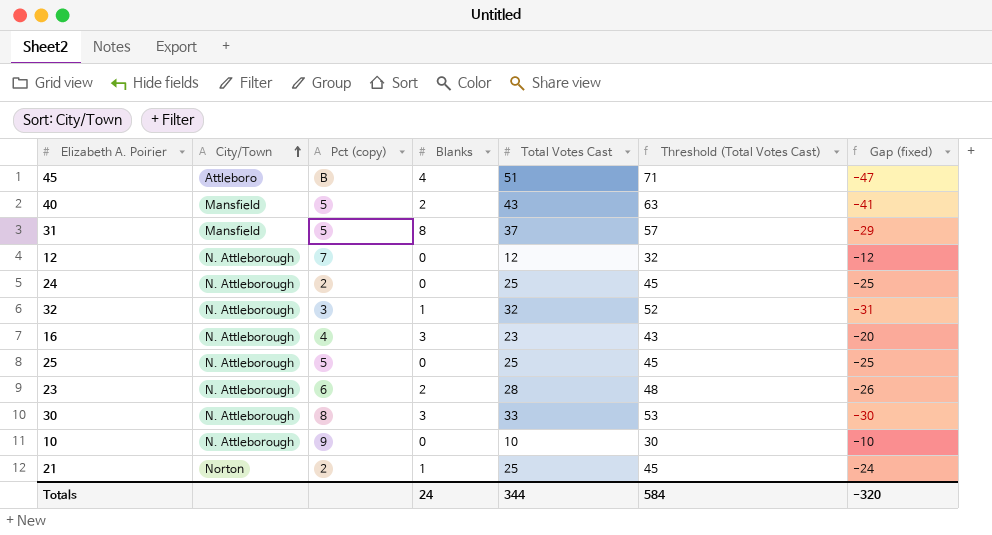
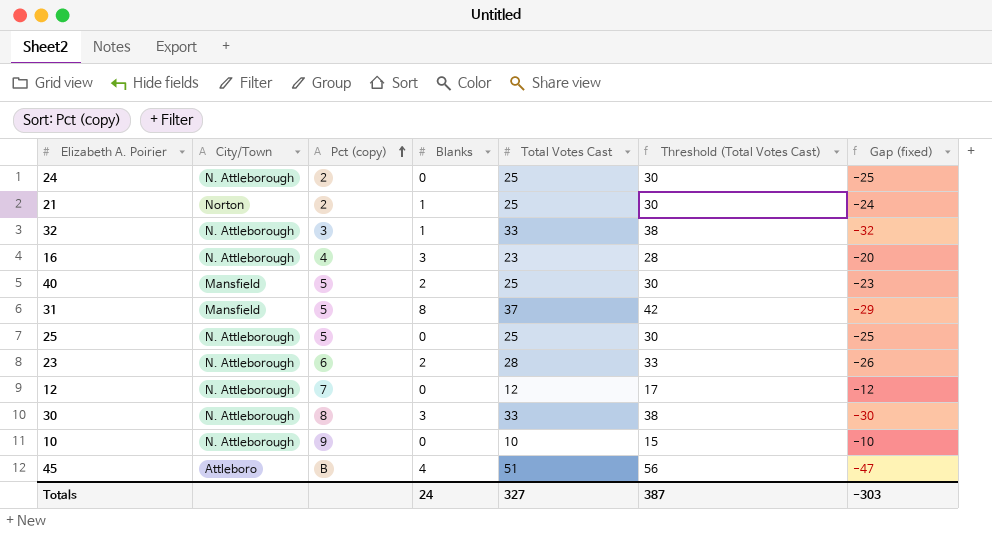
row order: City/Town ascending -> Pct (copy) ascending
column Threshold (Total Votes Cast) | formula: [Total Votes Cast] + 20 -> [Total Votes Cast] + 5
32 | Total Votes Cast: 32 -> 33
32 | Gap (fixed): -31 -> -32
40 | Total Votes Cast: 43 -> 25
40 | Gap (fixed): -41 -> -23
Totals | Total Votes Cast: 344 -> 327
Totals | Threshold (Total Votes Cast): 584 -> 387
Totals | Gap (fixed): -320 -> -303

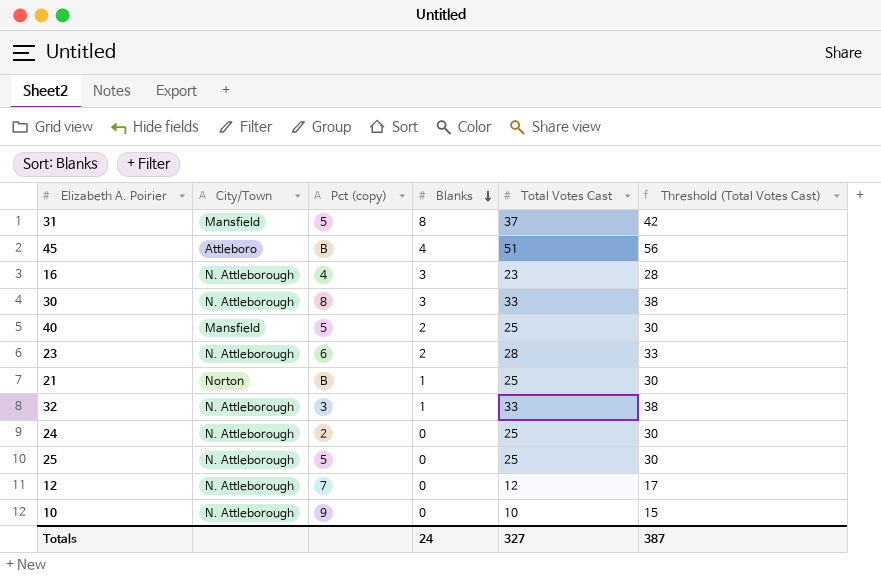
row order: Pct (copy) ascending -> Blanks descending
column Gap (fixed) | formula: [Blanks] - [Total Votes Cast] -> none
21 | Pct (copy): 2 -> B

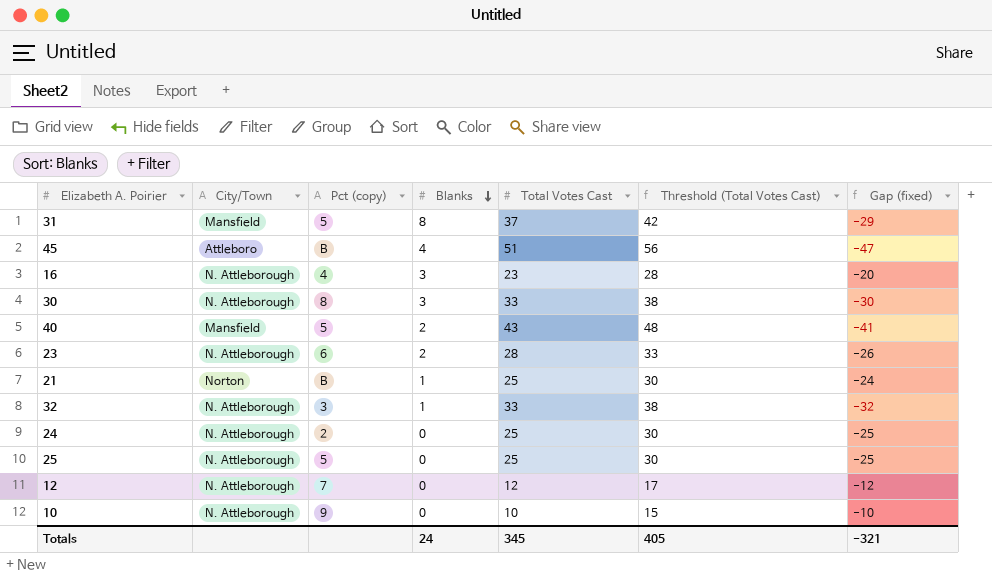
column Gap (fixed) | formula: none -> [Blanks] - [Total Votes Cast]
40 | Total Votes Cast: 25 -> 43
40 | Threshold (Total Votes Cast): 30 -> 48
Totals | Total Votes Cast: 327 -> 345
Totals | Threshold (Total Votes Cast): 387 -> 405

